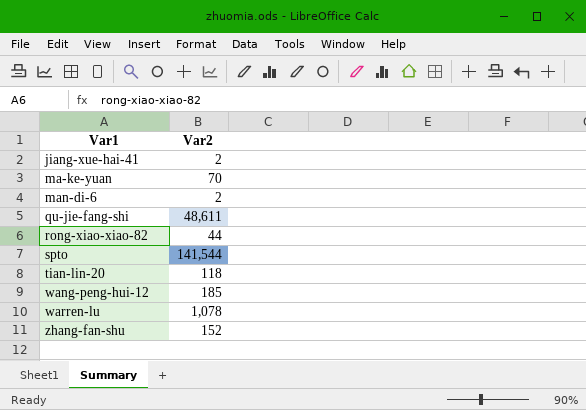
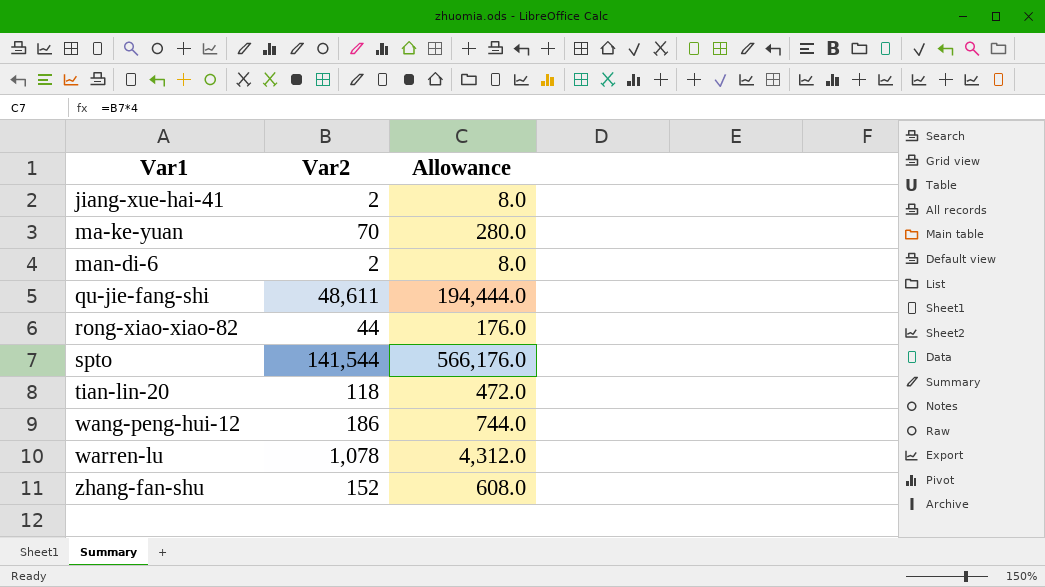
column Allowance | formula: none -> [Var2] * 4
wang-peng-hui-12 | Var2: 185 -> 186

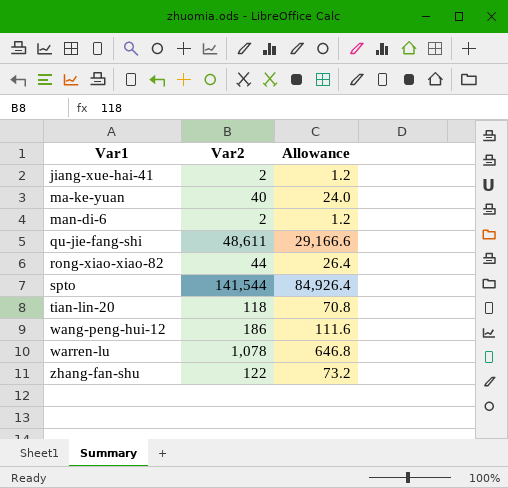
column Allowance | formula: [Var2] * 4 -> [Var2] * 0.6
ma-ke-yuan | Var2: 70 -> 40
zhang-fan-shu | Var2: 152 -> 122

